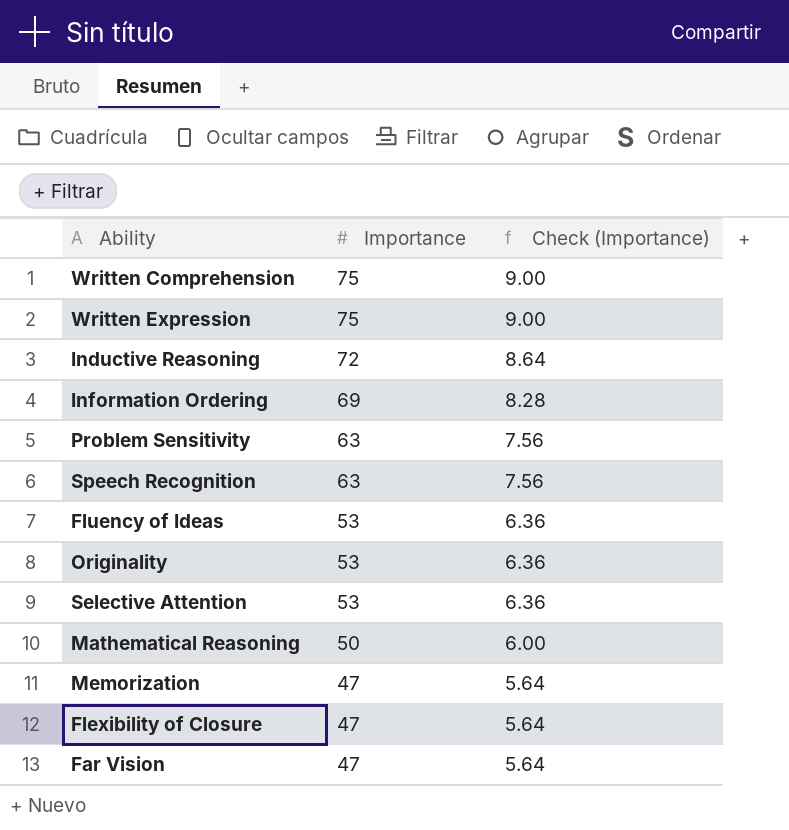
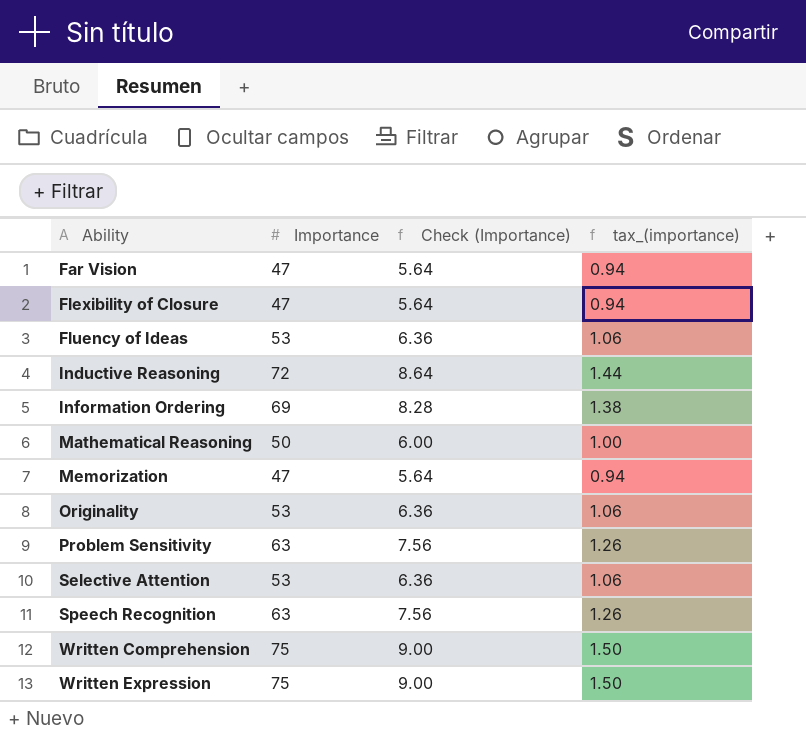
row order: Importance descending -> Ability ascending
column tax_(importance) | formula: none -> [Importance] * 0.02

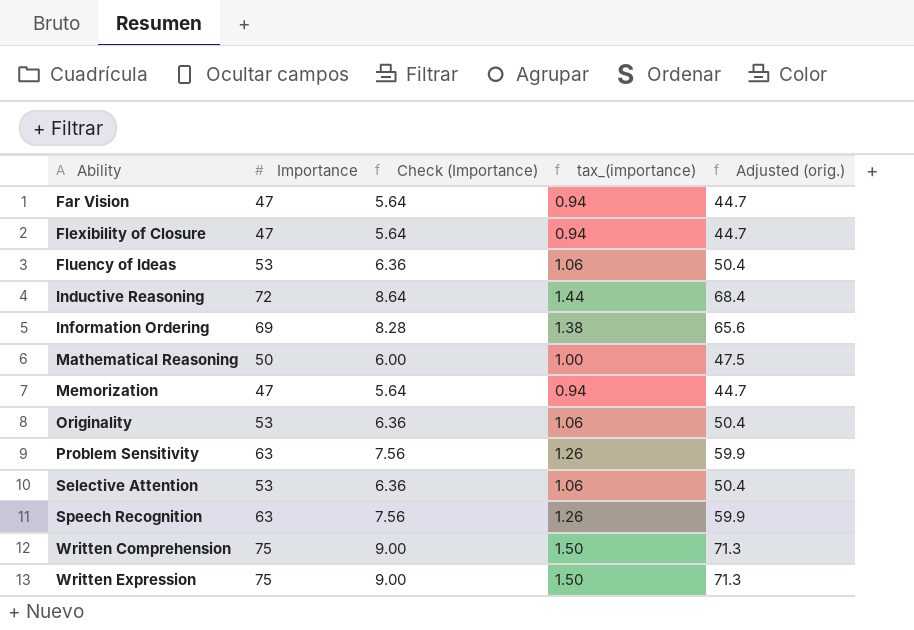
column Adjusted (orig.) | formula: none -> [Importance] * 0.95

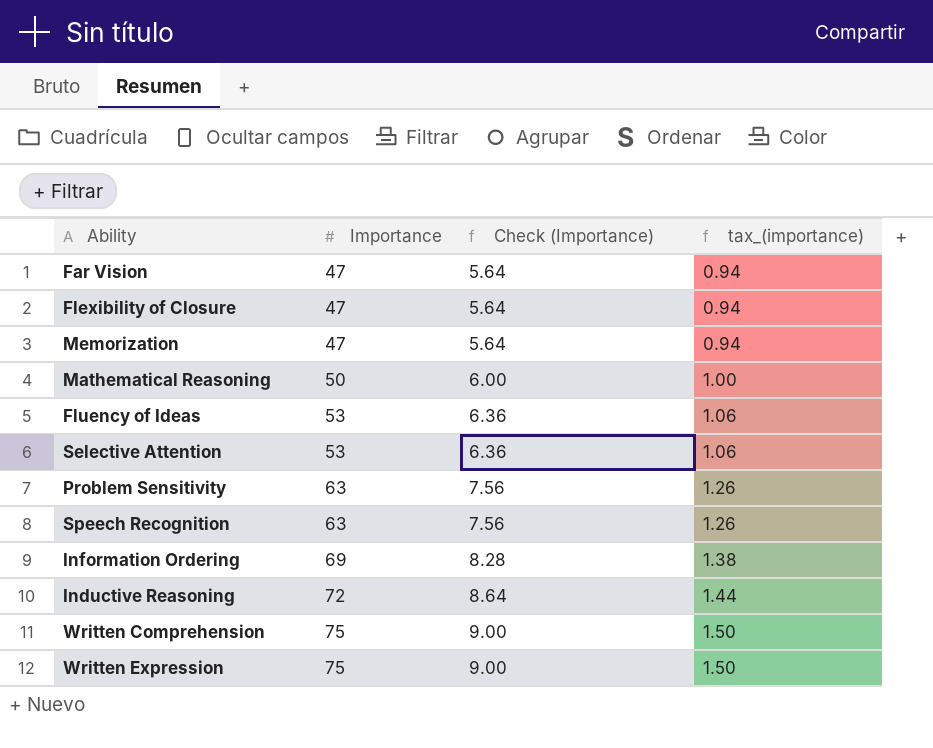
row order: Ability ascending -> Importance ascending
column Adjusted (orig.) | formula: [Importance] * 0.95 -> none
row Originality: 53 | 6.36 | 1.06 | 50.4 -> none

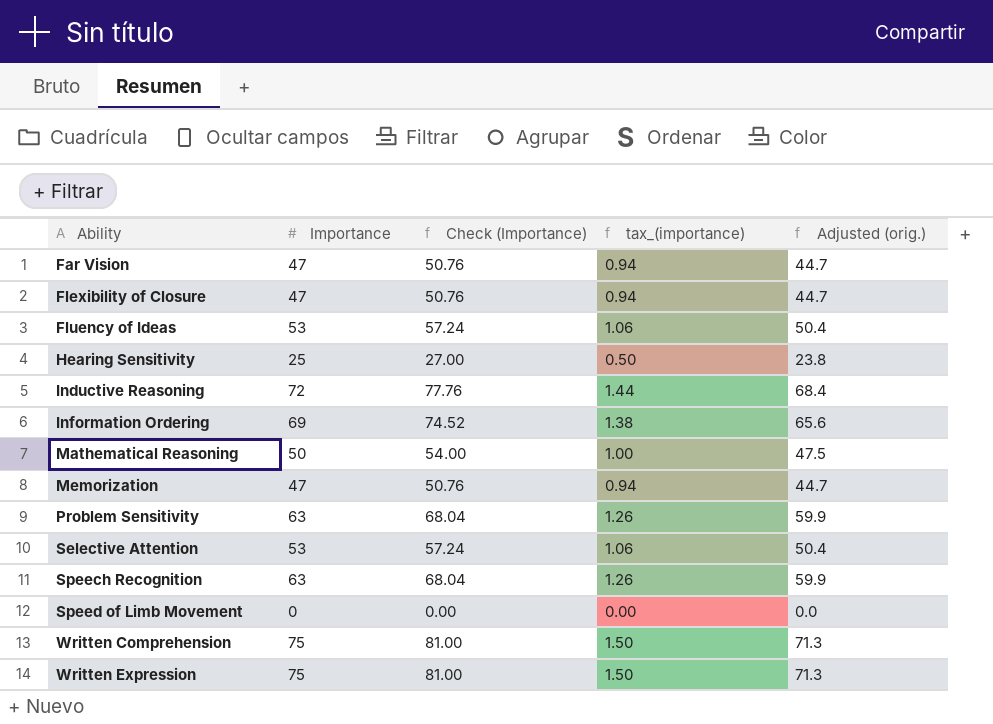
row order: Importance ascending -> Ability ascending
column Check (Importance) | formula: [Importance] * 0.12 -> [Importance] * 1.08
column Adjusted (orig.) | formula: none -> [Importance] * 0.95
row Hearing Sensitivity: none -> 25 | 27.00 | 0.50 | 23.8
row Speed of Limb Movement: none -> 0 | 0.00 | 0.00 | 0.0

